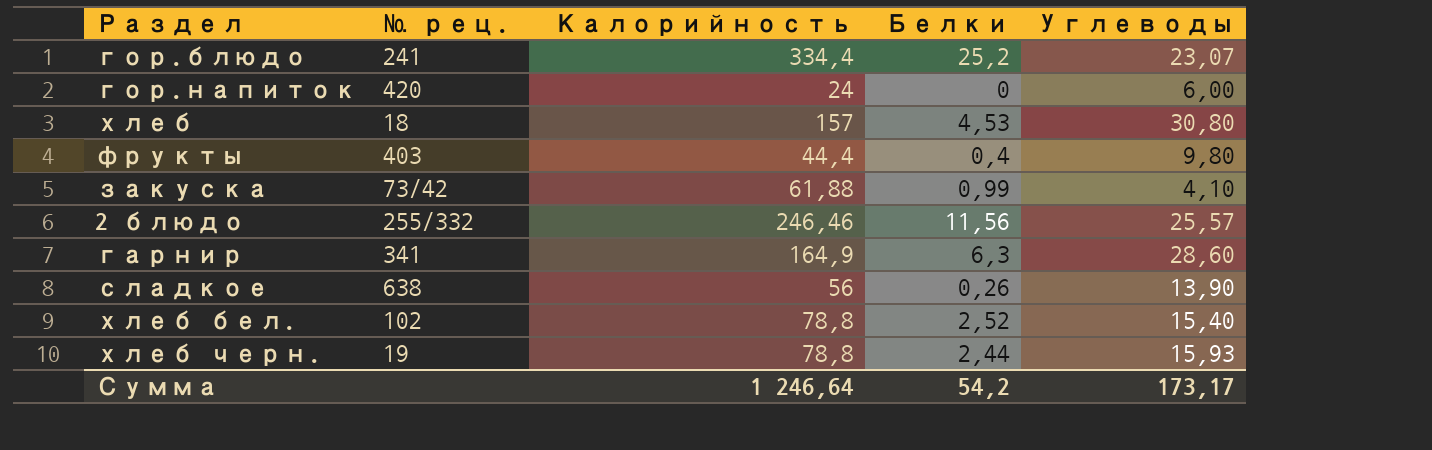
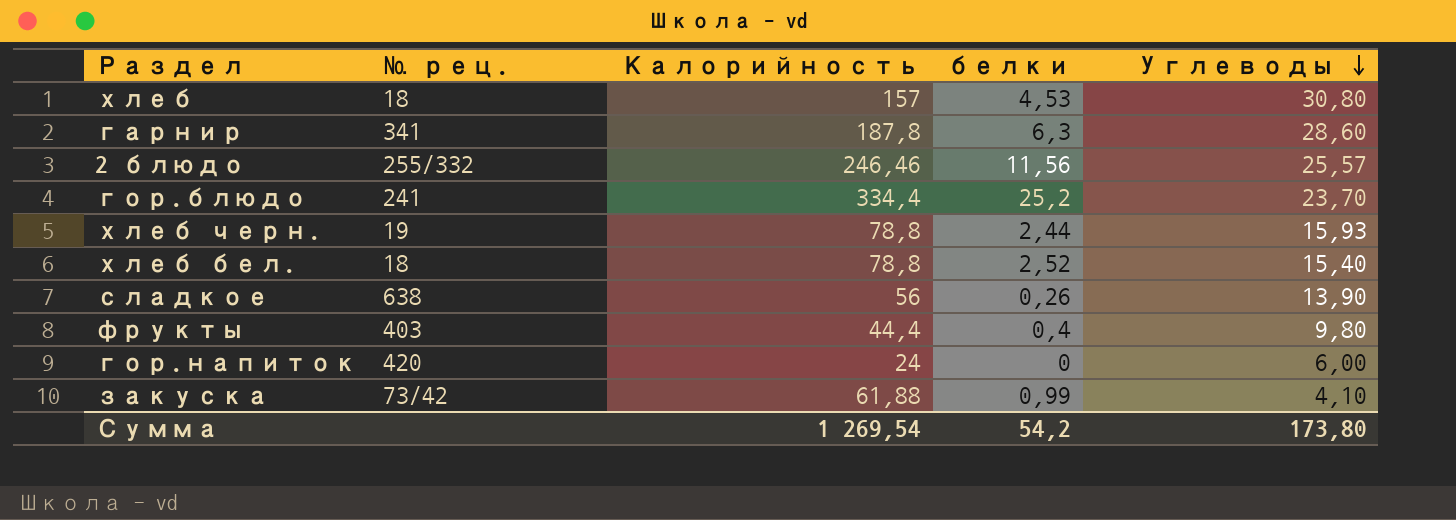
row order: none -> Углеводы descending
column name: Белки -> белки
гарнир | Калорийность: 164,9 -> 187,8
гор.блюдо | Углеводы: 23,07 -> 23,70
хлеб бел. | № рец.: 102 -> 18
Сумма | Калорийность: 1 246,64 -> 1 269,54
Сумма | Углеводы: 173,17 -> 173,80

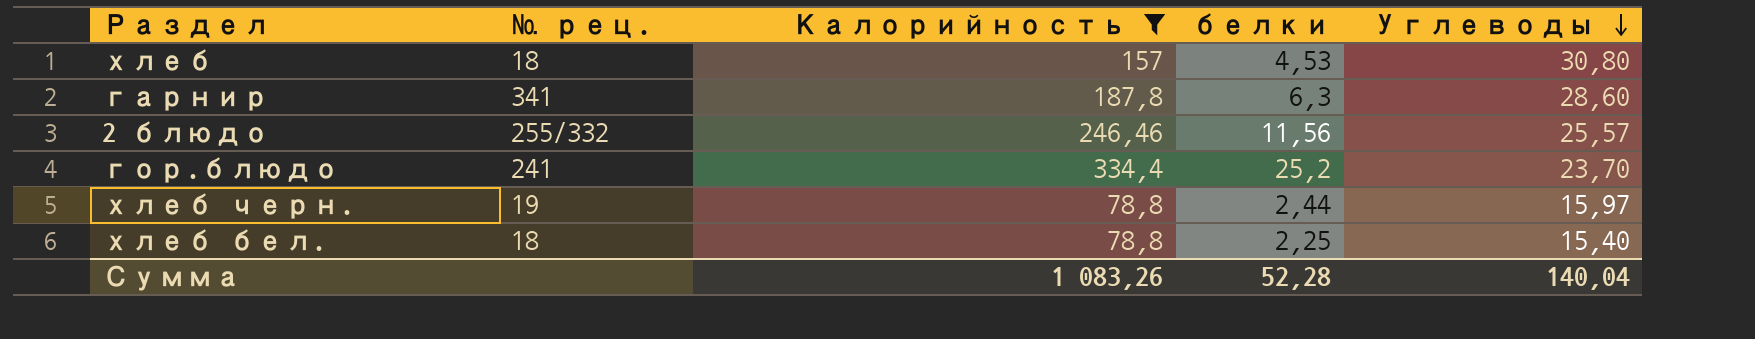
filter: none -> Калорийность >= 78,8
хлеб черн. | Углеводы: 15,93 -> 15,97
хлеб бел. | белки: 2,52 -> 2,25
Сумма | Калорийность: 1 269,54 -> 1 083,26
Сумма | белки: 54,2 -> 52,28
Сумма | Углеводы: 173,80 -> 140,04

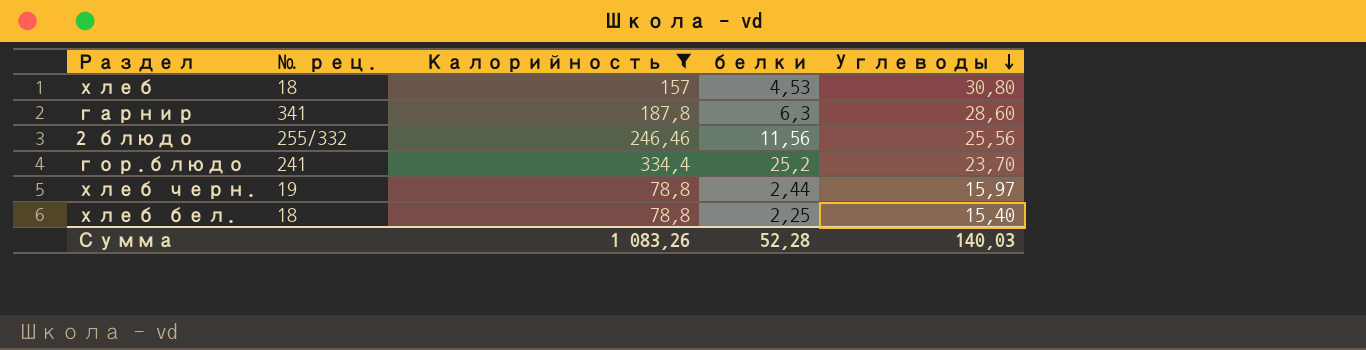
2 блюдо | Углеводы: 25,57 -> 25,56
Сумма | Углеводы: 140,04 -> 140,03

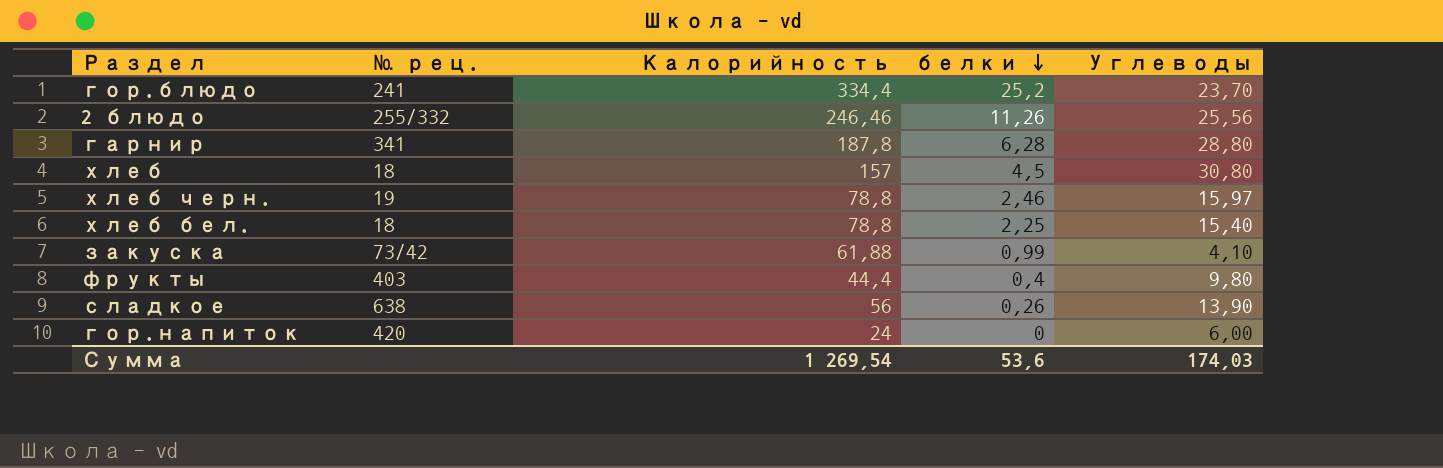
filter: Калорийность >= 78,8 -> none
row order: Углеводы descending -> белки descending
2 блюдо | белки: 11,56 -> 11,26
гарнир | белки: 6,3 -> 6,28
гарнир | Углеводы: 28,60 -> 28,80
хлеб | белки: 4,53 -> 4,5
хлеб черн. | белки: 2,44 -> 2,46
Сумма | Калорийность: 1 083,26 -> 1 269,54
Сумма | белки: 52,28 -> 53,6
Сумма | Углеводы: 140,03 -> 174,03

